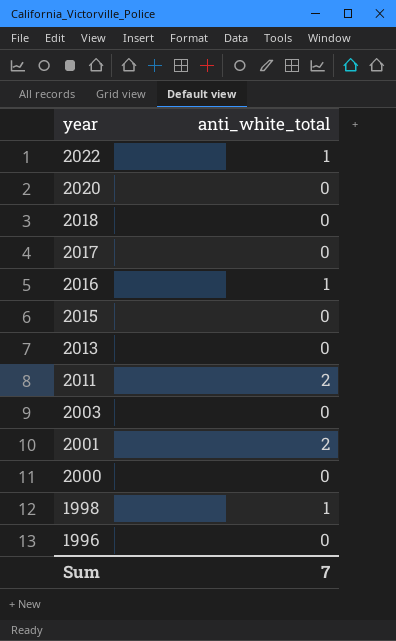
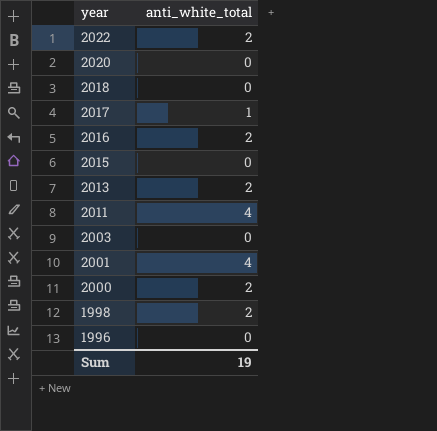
2022 | anti_white_total: 1 -> 2
2017 | anti_white_total: 0 -> 1
2016 | anti_white_total: 1 -> 2
2013 | anti_white_total: 0 -> 2
2011 | anti_white_total: 2 -> 4
2001 | anti_white_total: 2 -> 4
2000 | anti_white_total: 0 -> 2
1998 | anti_white_total: 1 -> 2
Sum | anti_white_total: 7 -> 19

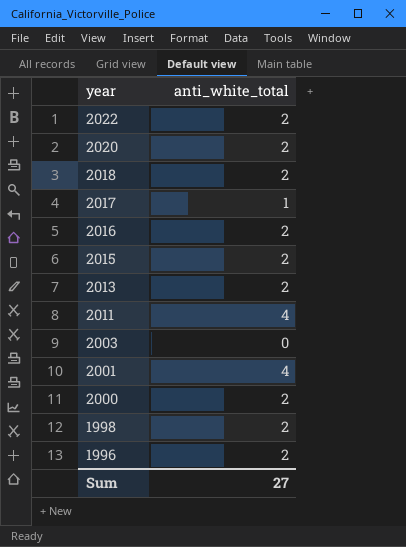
2020 | anti_white_total: 0 -> 2
2018 | anti_white_total: 0 -> 2
2015 | anti_white_total: 0 -> 2
1996 | anti_white_total: 0 -> 2
Sum | anti_white_total: 19 -> 27

